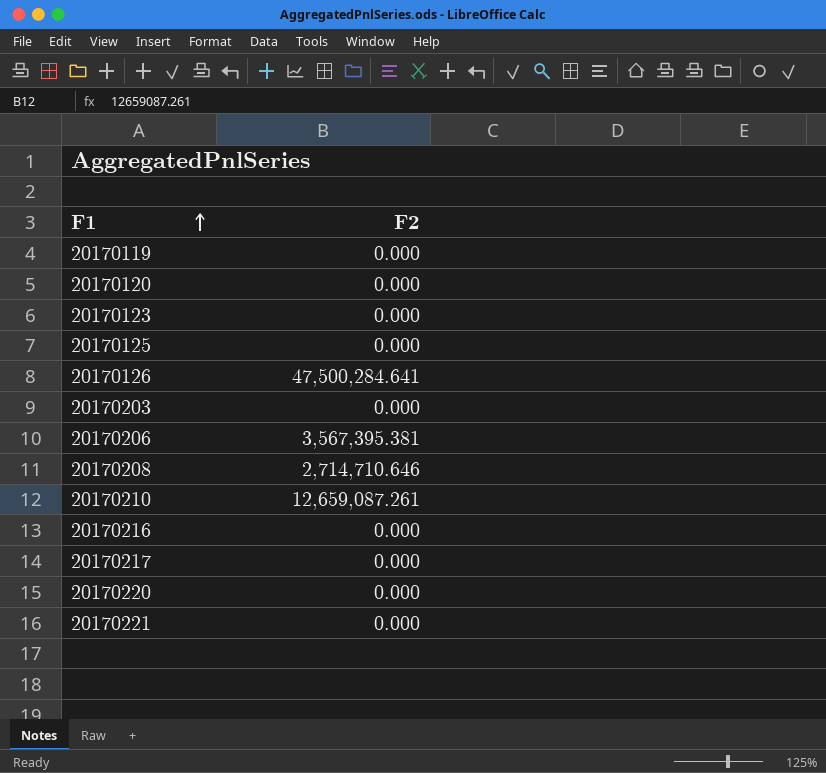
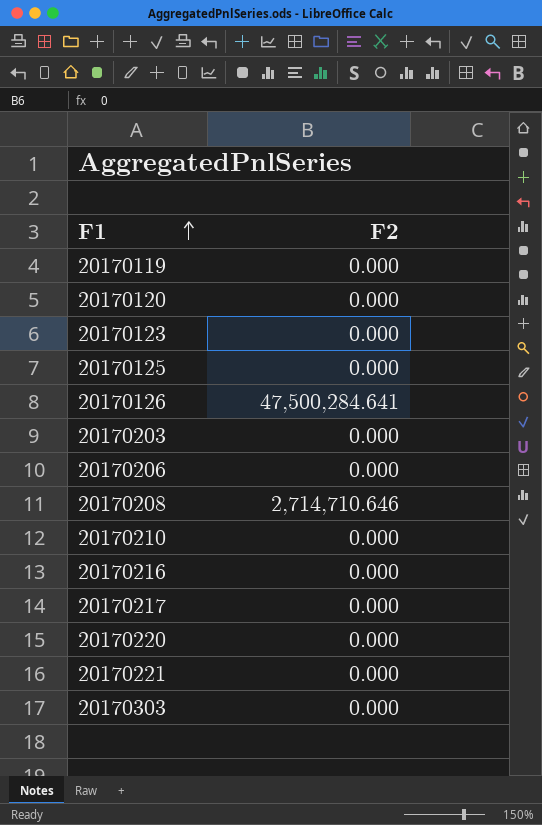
20170206 | F2: 3,567,395.381 -> 0.000
20170210 | F2: 12,659,087.261 -> 0.000
row 20170303: none -> 0.000

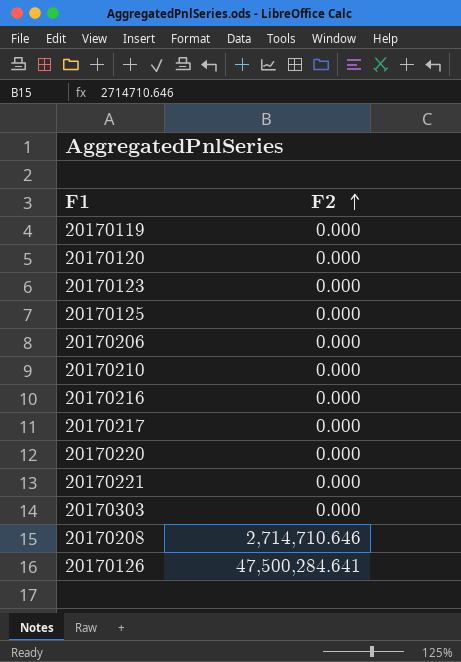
row order: F1 ascending -> F2 ascending
row 20170203: 0.000 -> none

